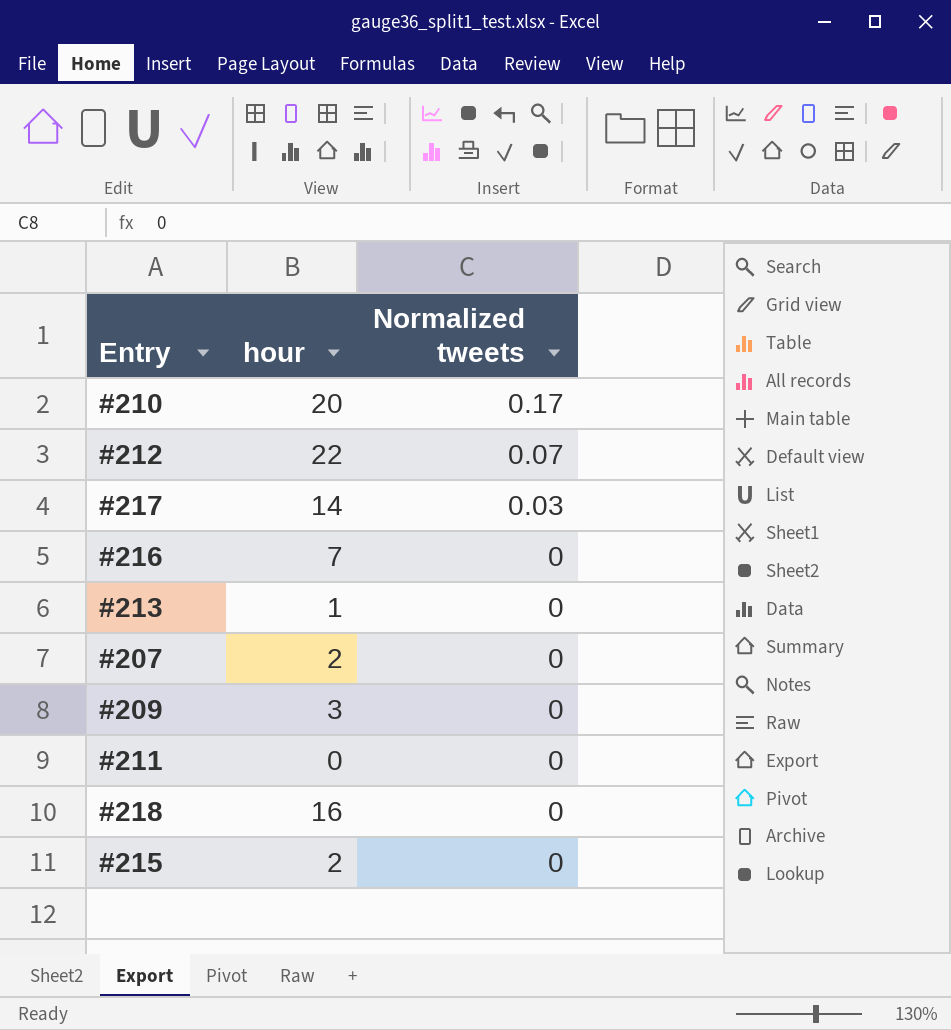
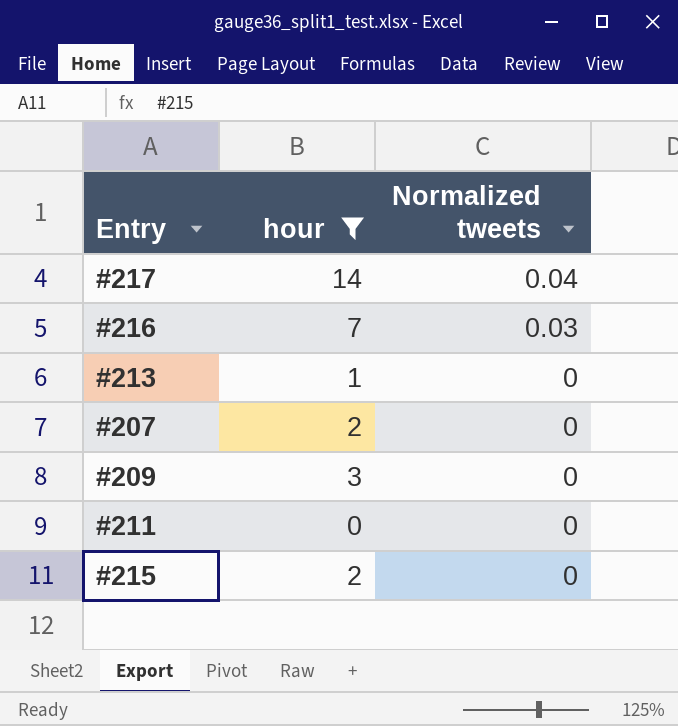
filter: none -> hour <= 14
#217 | Normalized tweets: 0.03 -> 0.04
#216 | Normalized tweets: 0 -> 0.03

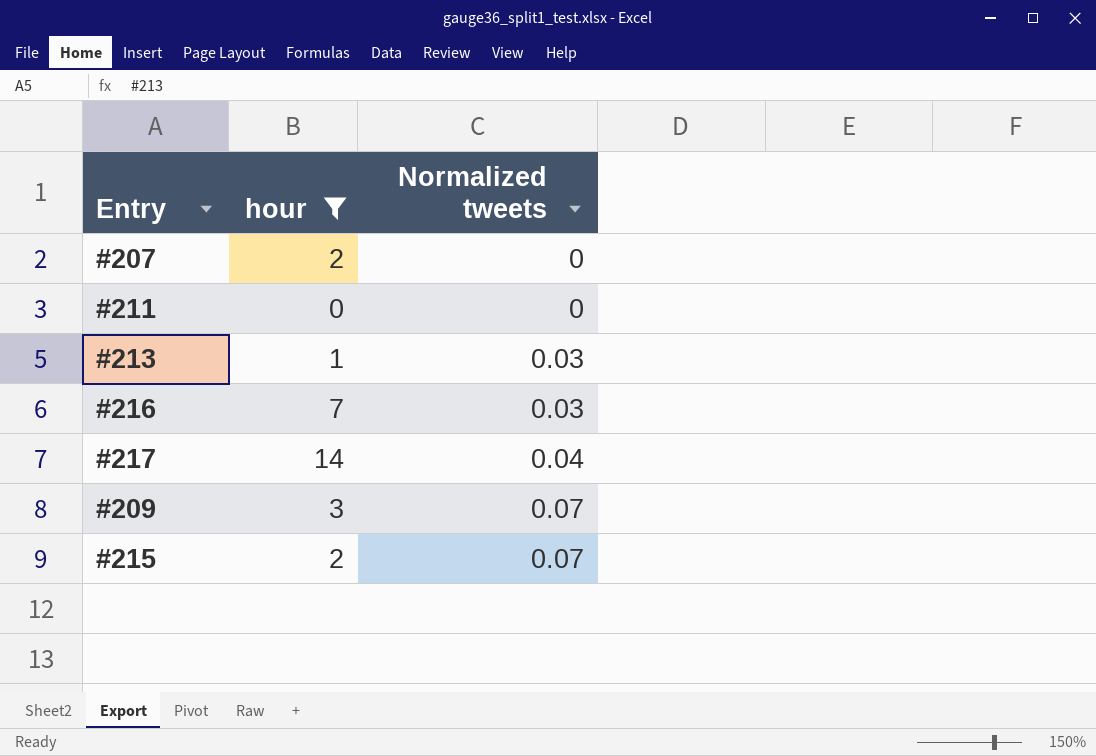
row order: Normalized tweets descending -> Normalized tweets ascending
#213 | Normalized tweets: 0 -> 0.03
#209 | Normalized tweets: 0 -> 0.07
#215 | Normalized tweets: 0 -> 0.07

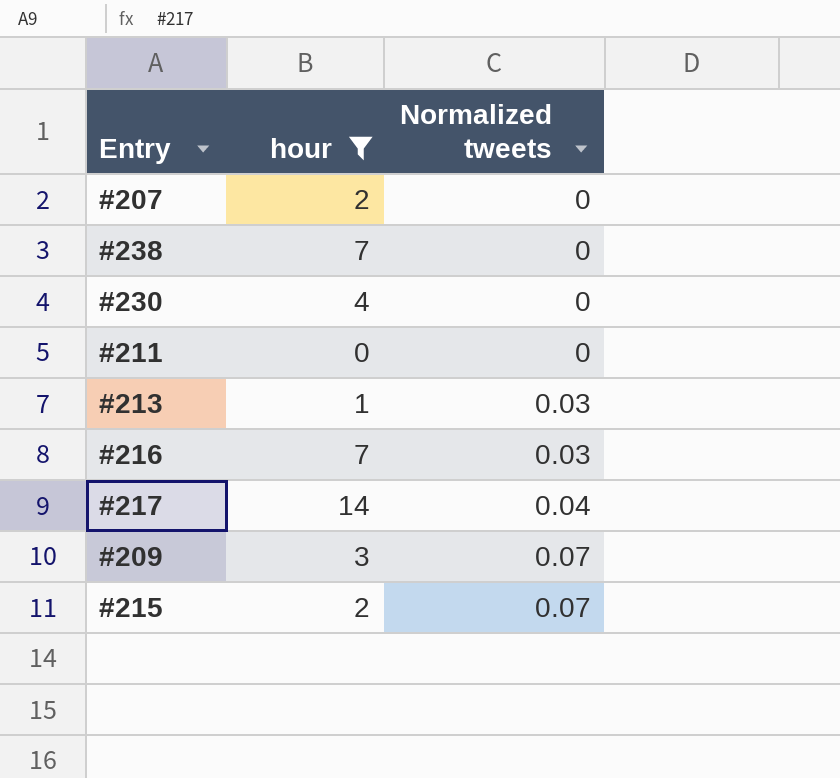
row #238: none -> 7 | 0
row #230: none -> 4 | 0

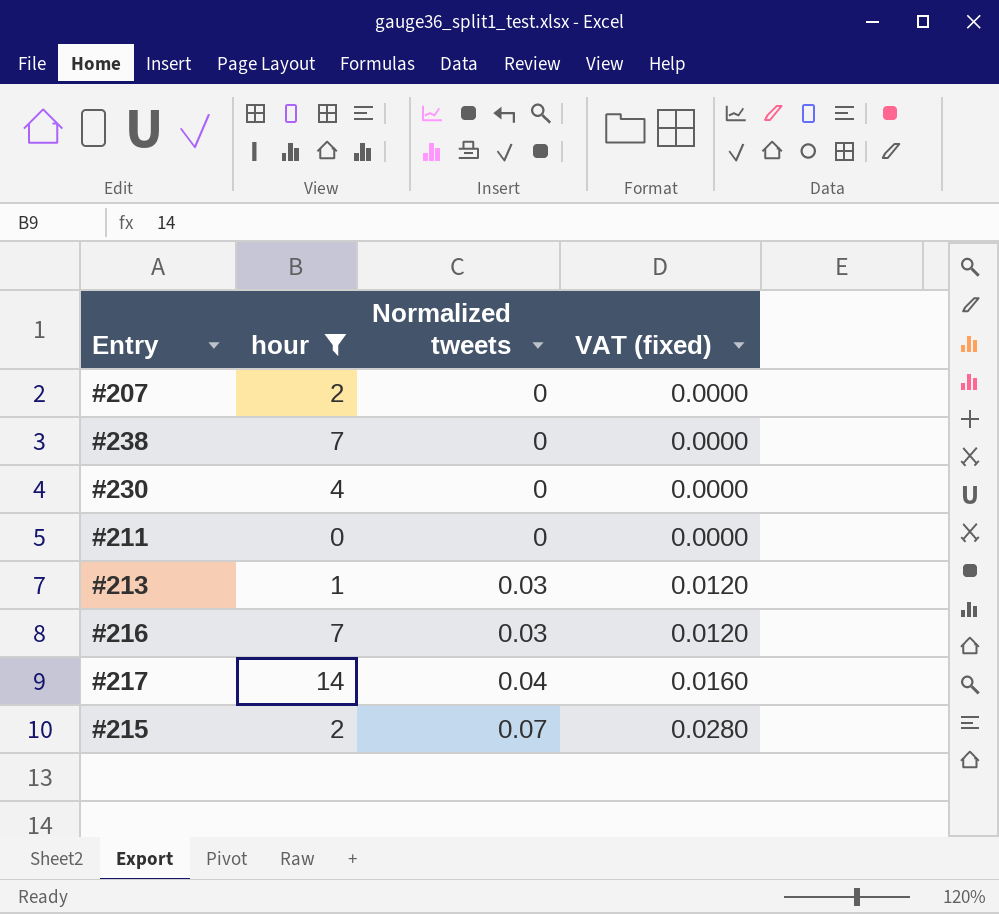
column VAT (fixed) | formula: none -> [Normalized tweets] * 0.4
row #209: 3 | 0.07 -> none

